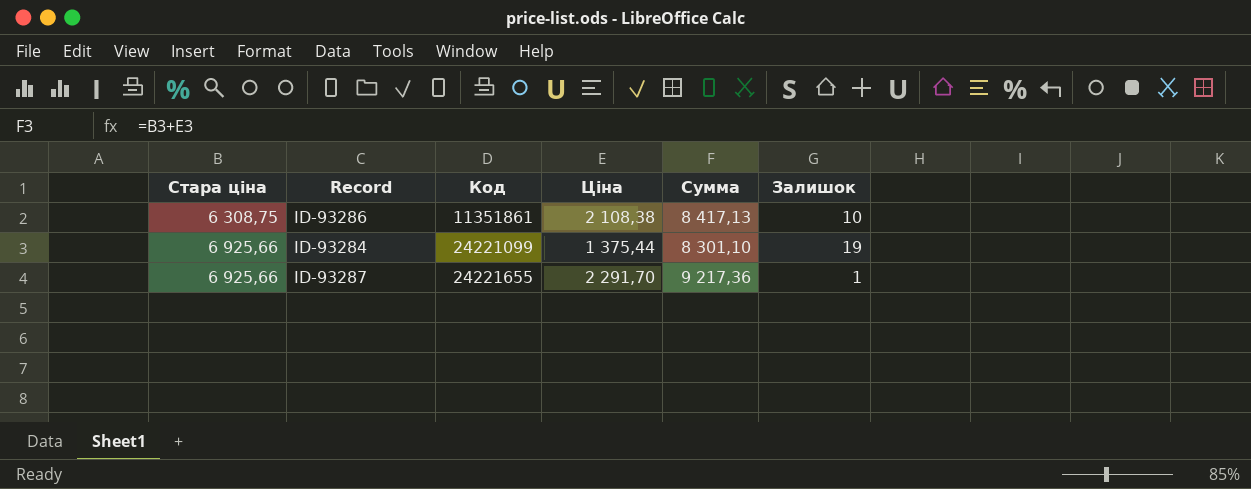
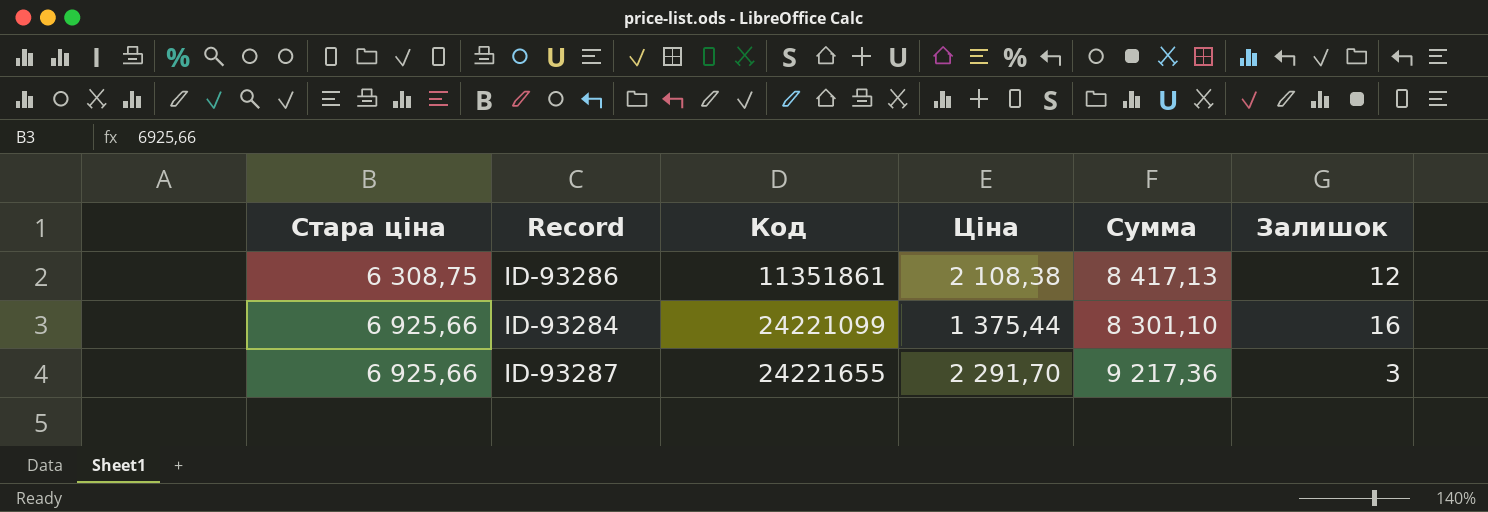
ID-93286 | Залишок: 10 -> 12
ID-93284 | Залишок: 19 -> 16
ID-93287 | Залишок: 1 -> 3

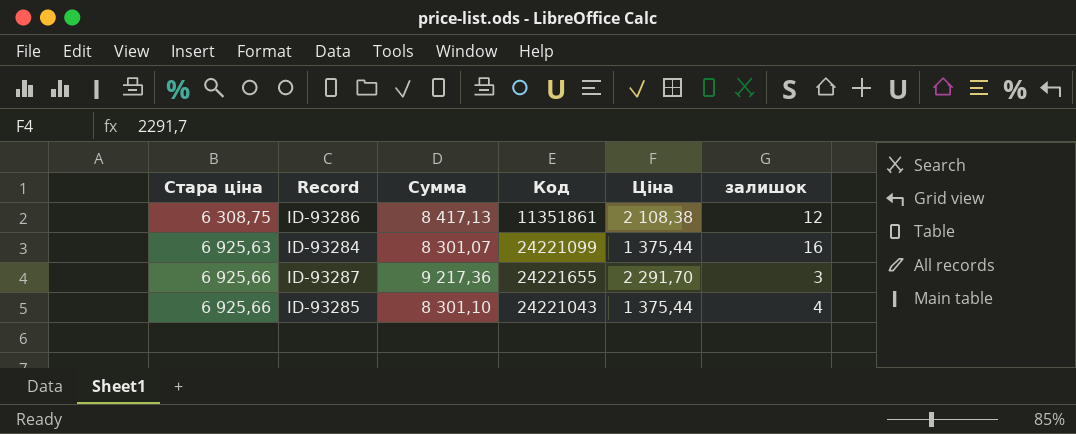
column Сумма | position: 5 -> 3
column name: Залишок -> залишок
ID-93284 | Стара ціна: 6 925,66 -> 6 925,63
ID-93284 | Сумма: 8 301,10 -> 8 301,07
row ID-93285: none -> 6 925,66 | 8 301,10 | 24221043 | 1 375,44 | 4

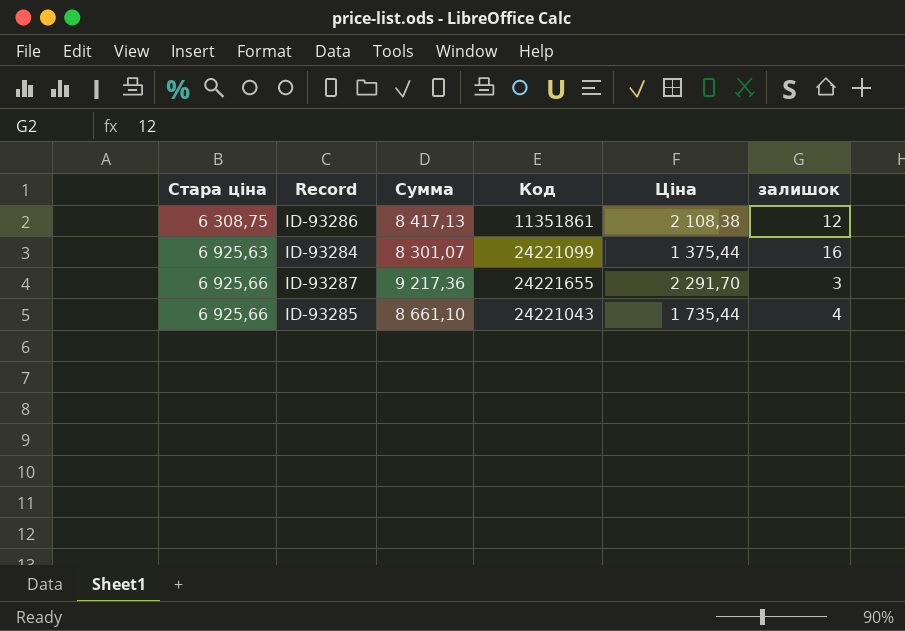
ID-93285 | Сумма: 8 301,10 -> 8 661,10
ID-93285 | Ціна: 1 375,44 -> 1 735,44

